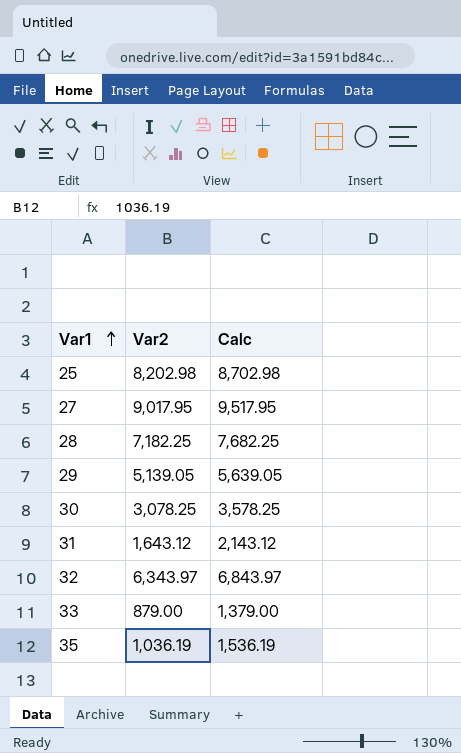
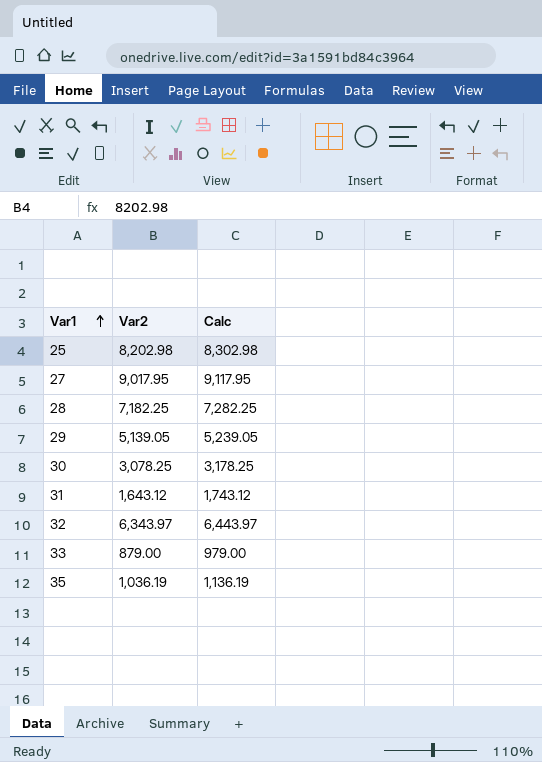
column Calc | formula: [Var2] + 500 -> [Var2] + 100

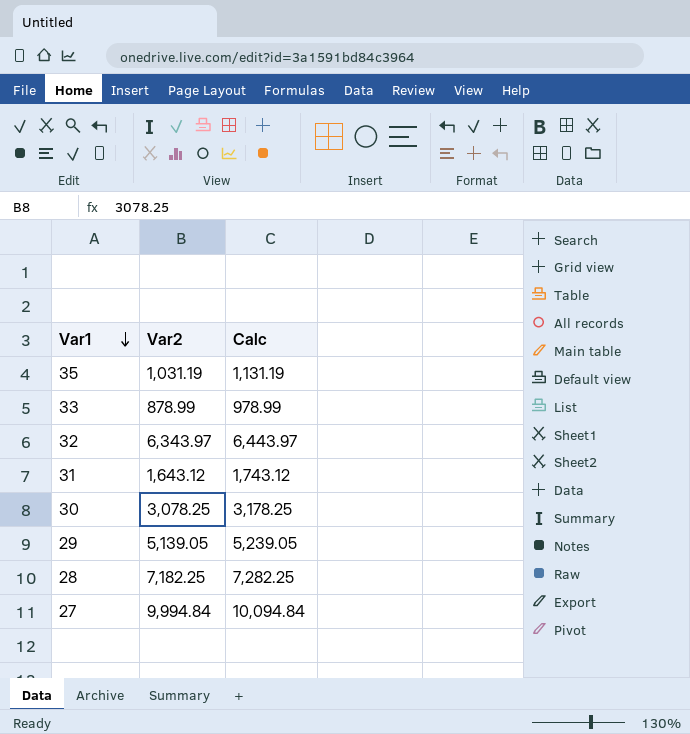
row order: Var1 ascending -> Var1 descending
row 25: 8,202.98 | 8,302.98 -> none
35 | Var2: 1,036.19 -> 1,031.19
35 | Calc: 1,136.19 -> 1,131.19
33 | Var2: 879.00 -> 878.99
33 | Calc: 979.00 -> 978.99
27 | Var2: 9,017.95 -> 9,994.84
27 | Calc: 9,117.95 -> 10,094.84

